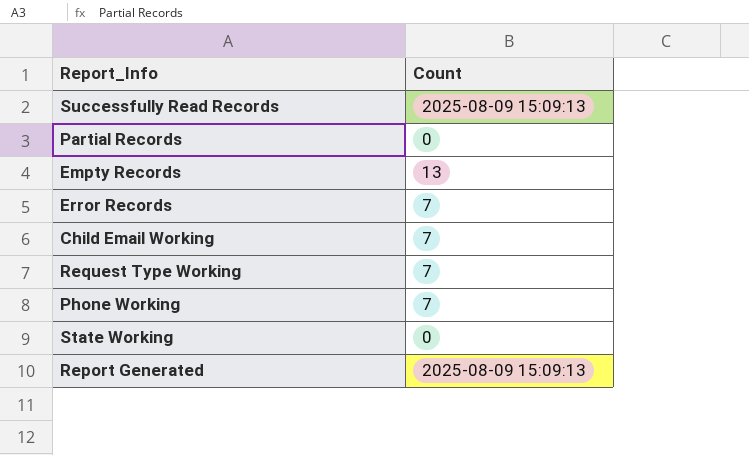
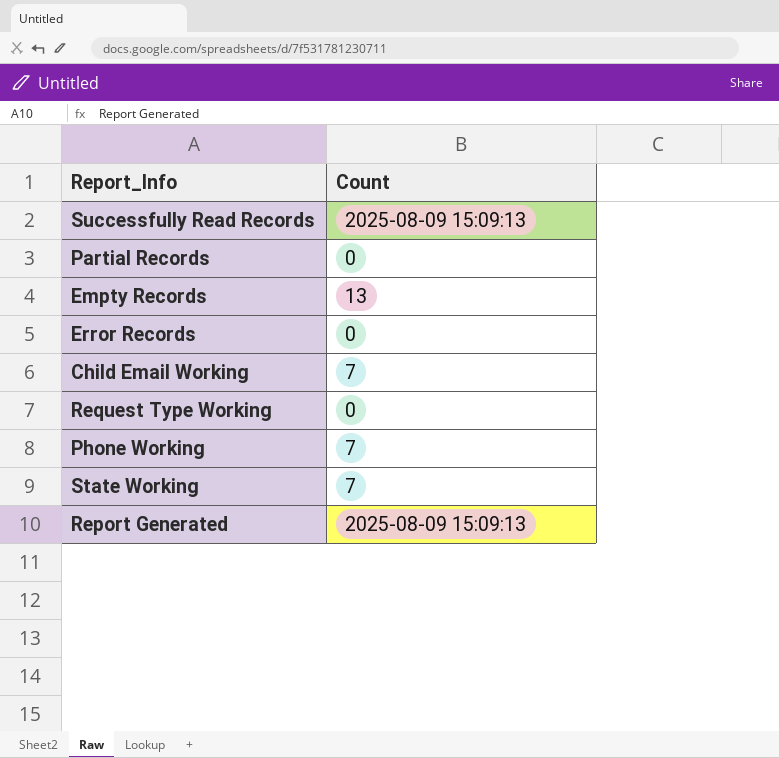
Error Records | Count: 7 -> 0
Request Type Working | Count: 7 -> 0
State Working | Count: 0 -> 7

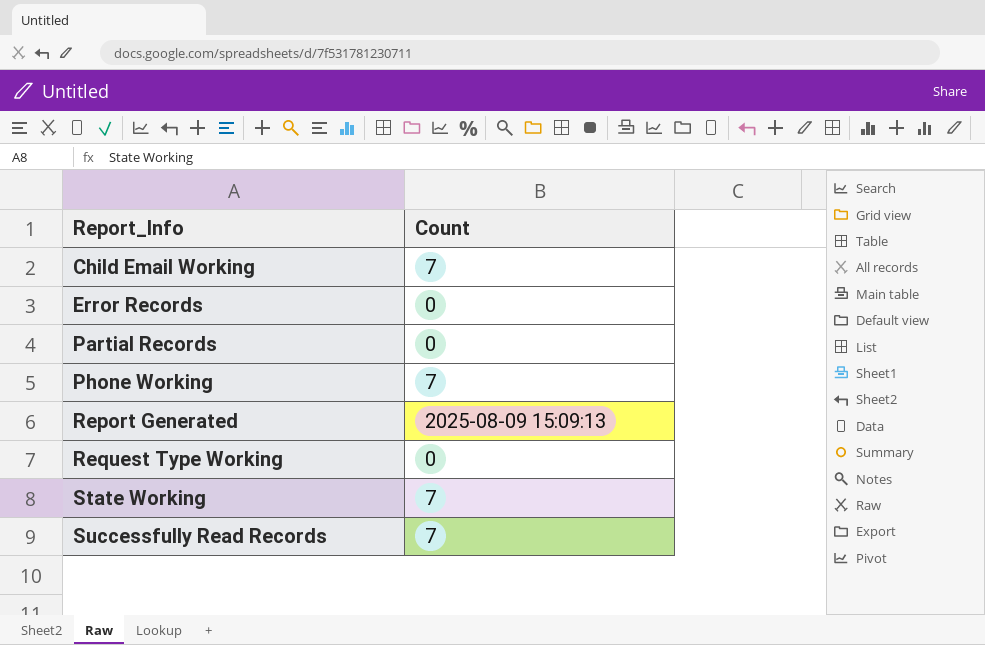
row order: none -> Report_Info ascending
row Empty Records: 13 -> none
Successfully Read Records | Count: 2025-08-09 15:09:13 -> 7

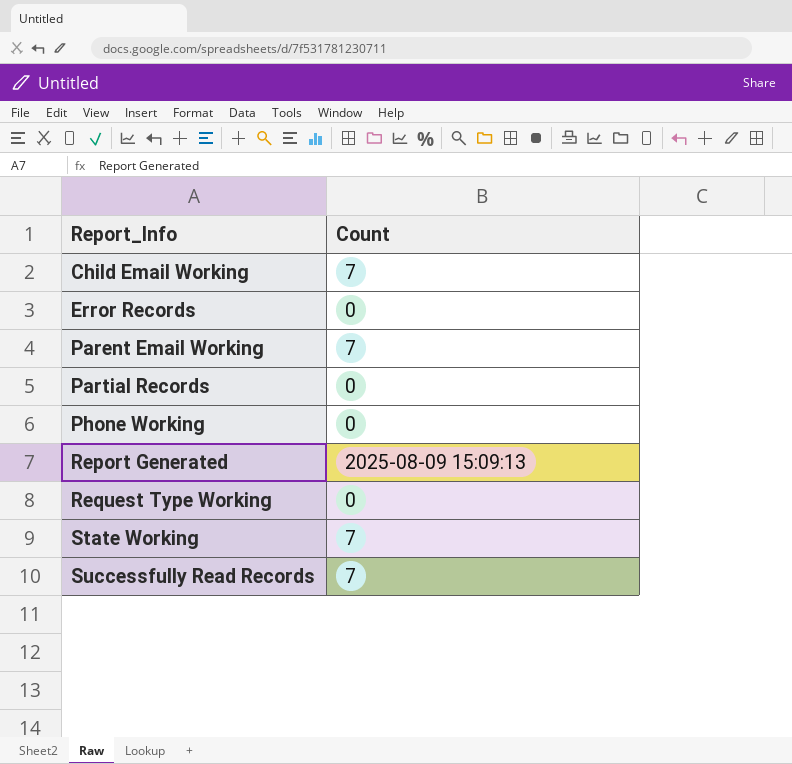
row Parent Email Working: none -> 7
Phone Working | Count: 7 -> 0

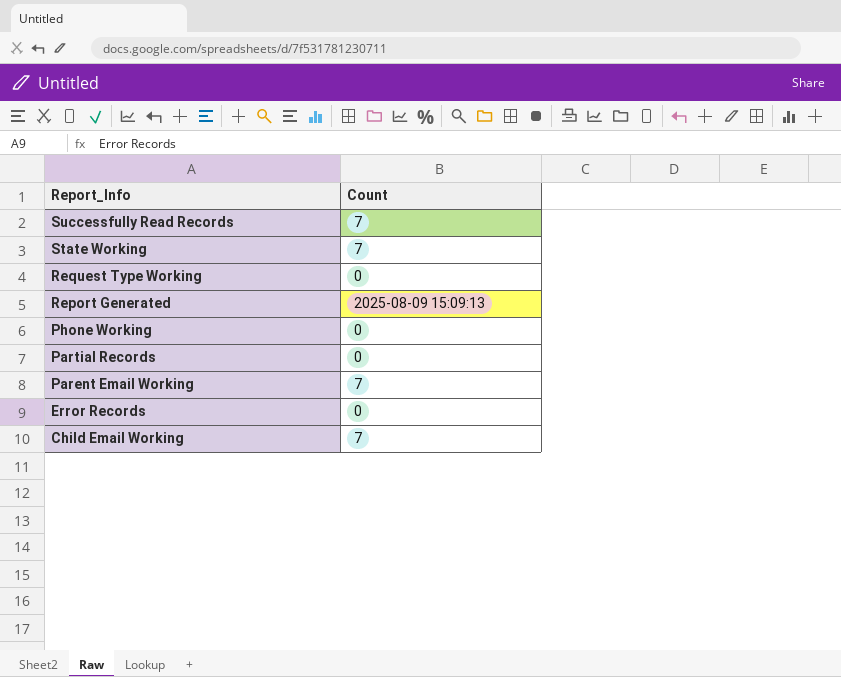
row order: Report_Info ascending -> Report_Info descending

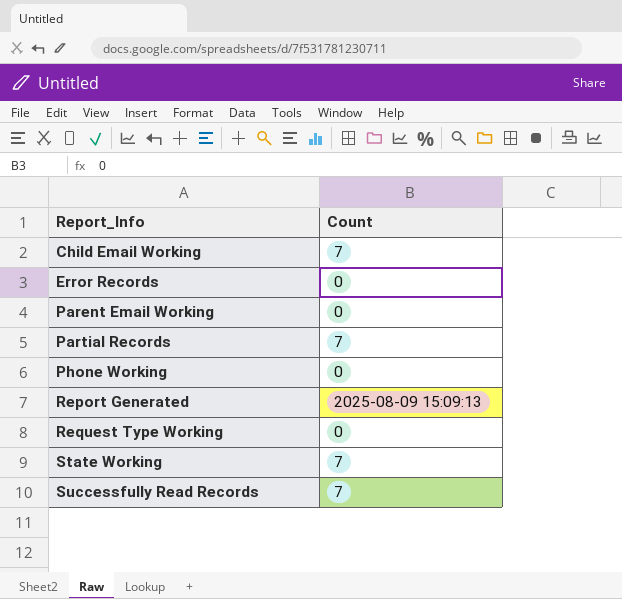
row order: Report_Info descending -> Report_Info ascending
Parent Email Working | Count: 7 -> 0
Partial Records | Count: 0 -> 7

